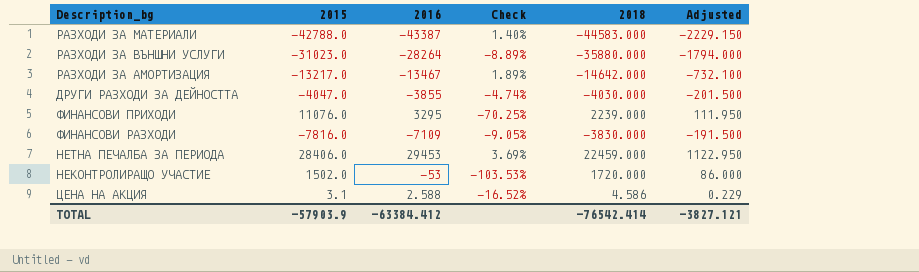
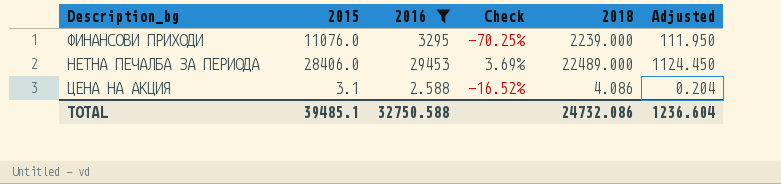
filter: none -> 2016 >= 2.588
НЕТНА ПЕЧАЛБА ЗА ПЕРИОДА | 2018: 22459.000 -> 22489.000
НЕТНА ПЕЧАЛБА ЗА ПЕРИОДА | Adjusted: 1122.950 -> 1124.450
ЦЕНА НА АКЦИЯ | 2018: 4.586 -> 4.086
ЦЕНА НА АКЦИЯ | Adjusted: 0.229 -> 0.204
TOTAL | 2015: -57903.9 -> 39485.1
TOTAL | 2016: -63384.412 -> 32750.588
TOTAL | 2018: -76542.414 -> 24732.086
TOTAL | Adjusted: -3827.121 -> 1236.604

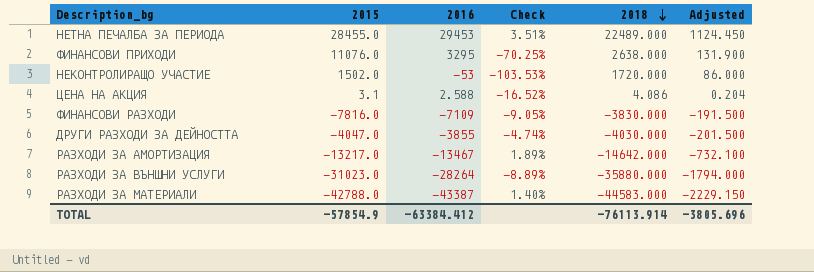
filter: 2016 >= 2.588 -> none
row order: none -> 2018 descending
НЕТНА ПЕЧАЛБА ЗА ПЕРИОДА | 2015: 28406.0 -> 28455.0
НЕТНА ПЕЧАЛБА ЗА ПЕРИОДА | Check: 3.69% -> 3.51%
ФИНАНСОВИ ПРИХОДИ | 2018: 2239.000 -> 2638.000
ФИНАНСОВИ ПРИХОДИ | Adjusted: 111.950 -> 131.900
TOTAL | 2015: 39485.1 -> -57854.9
TOTAL | 2016: 32750.588 -> -63384.412
TOTAL | 2018: 24732.086 -> -76113.914
TOTAL | Adjusted: 1236.604 -> -3805.696

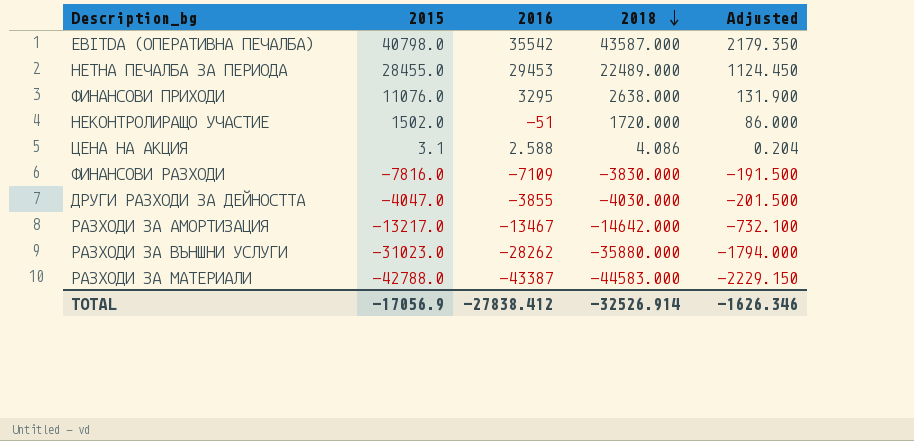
column Check | formula: ([2016] - [2015]) / [2015] -> none
row EBITDA (ОПЕРАТИВНА ПЕЧАЛБА): none -> 40798.0 | 35542 | 43587.000 | 2179.350
НЕКОНТРОЛИРАЩО УЧАСТИЕ | 2016: -53 -> -51
РАЗХОДИ ЗА ВЪНШНИ УСЛУГИ | 2016: -28264 -> -28262
TOTAL | 2015: -57854.9 -> -17056.9
TOTAL | 2016: -63384.412 -> -27838.412
TOTAL | 2018: -76113.914 -> -32526.914
TOTAL | Adjusted: -3805.696 -> -1626.346

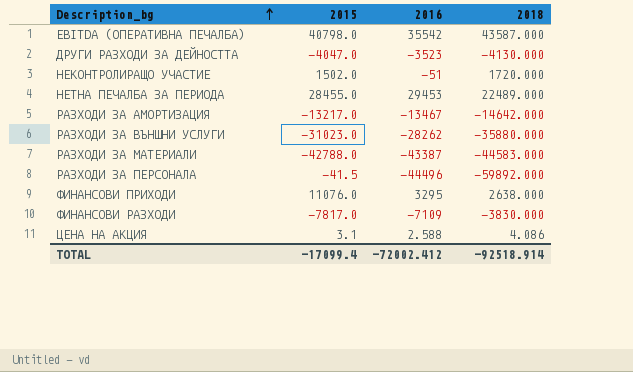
row order: 2018 descending -> Description_bg ascending
column Adjusted | formula: [2018] * 0.05 -> none
ДРУГИ РАЗХОДИ ЗА ДЕЙНОСТТА | 2016: -3855 -> -3523
ДРУГИ РАЗХОДИ ЗА ДЕЙНОСТТА | 2018: -4030.000 -> -4130.000
row РАЗХОДИ ЗА ПЕРСОНАЛА: none -> -41.5 | -44496 | -59892.000
ФИНАНСОВИ РАЗХОДИ | 2015: -7816.0 -> -7817.0
TOTAL | 2015: -17056.9 -> -17099.4
TOTAL | 2016: -27838.412 -> -72002.412
TOTAL | 2018: -32526.914 -> -92518.914

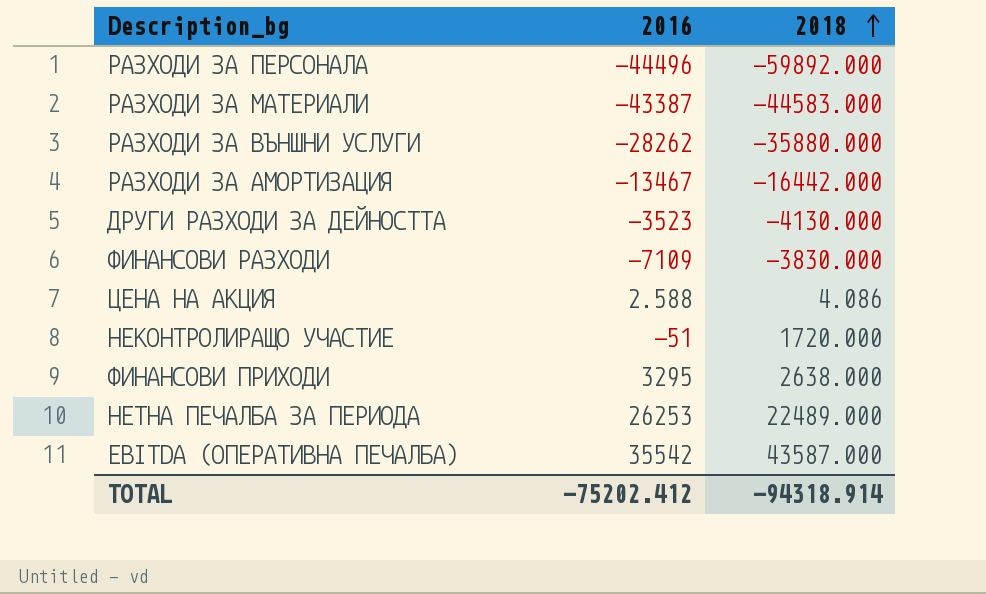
row order: Description_bg ascending -> 2018 ascending
column 2015 | position: 2 -> none
РАЗХОДИ ЗА АМОРТИЗАЦИЯ | 2018: -14642.000 -> -16442.000
НЕТНА ПЕЧАЛБА ЗА ПЕРИОДА | 2016: 29453 -> 26253
TOTAL | 2016: -72002.412 -> -75202.412
TOTAL | 2018: -92518.914 -> -94318.914

